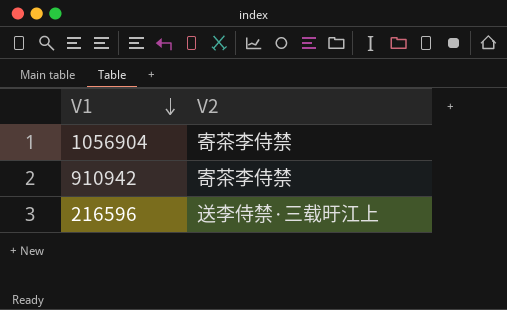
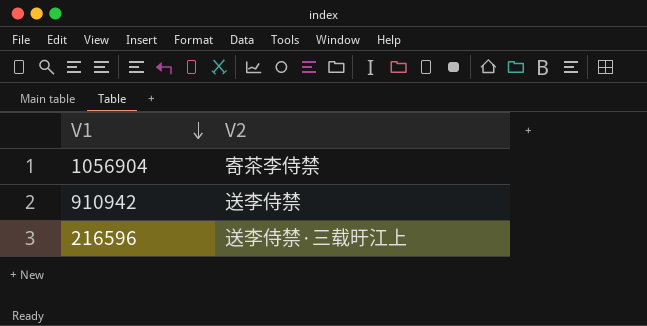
910942 | V2: 寄茶李侍禁 -> 送李侍禁

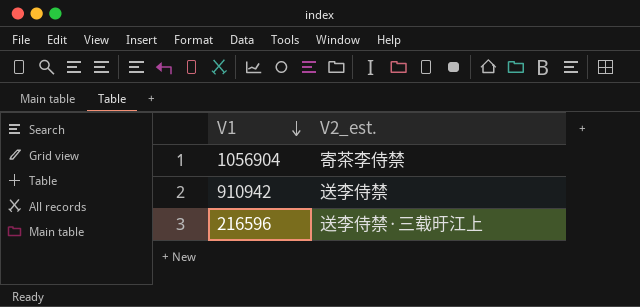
column name: V2 -> V2_est.

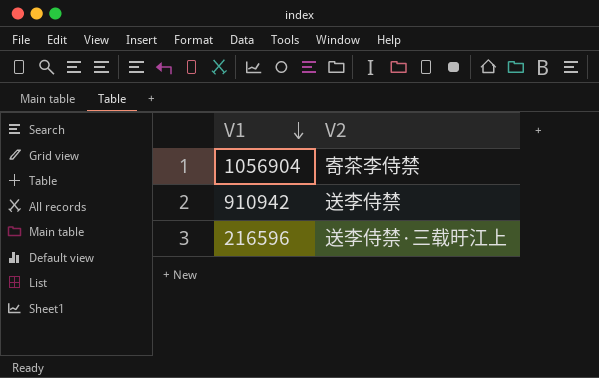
column name: V2_est. -> V2

